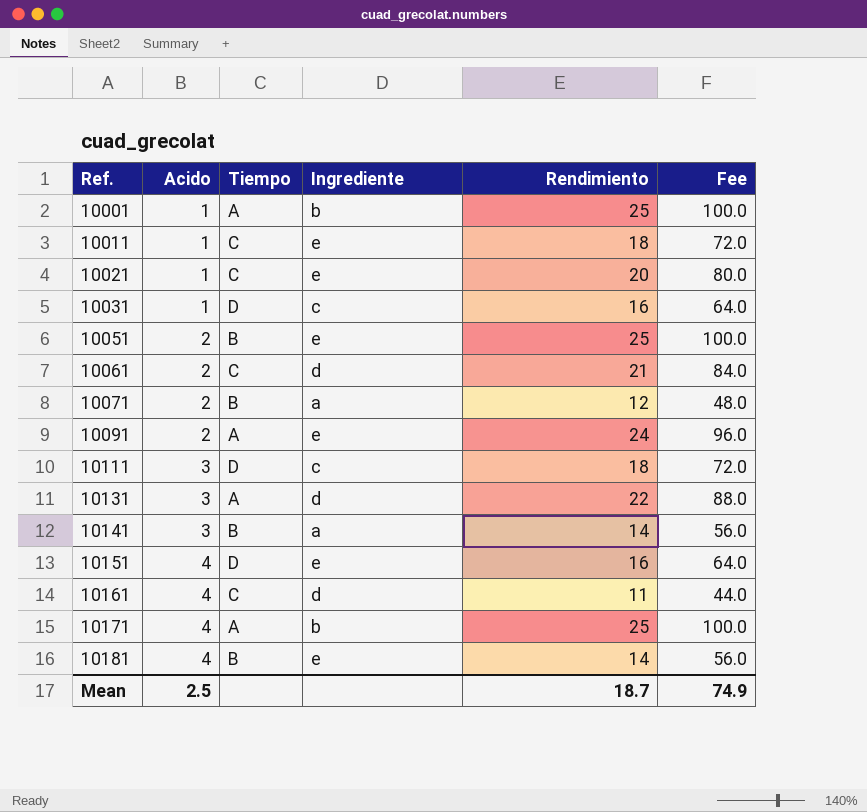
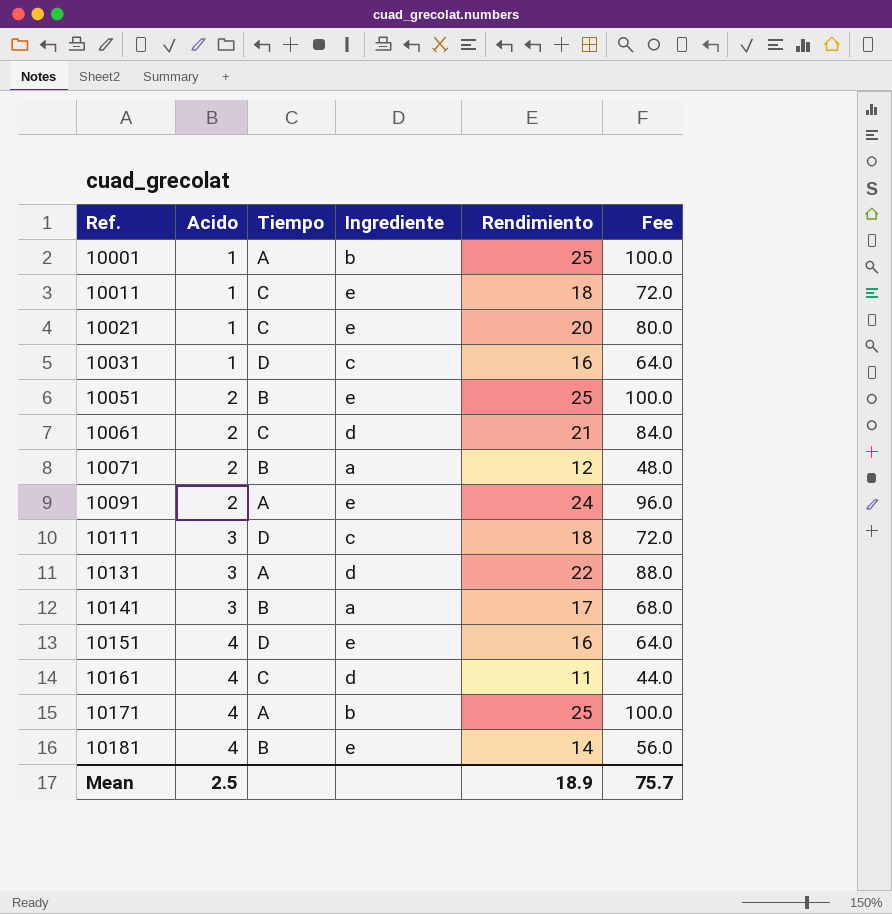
10141 | Rendimiento: 14 -> 17
10141 | Fee: 56.0 -> 68.0
Mean | Rendimiento: 18.7 -> 18.9
Mean | Fee: 74.9 -> 75.7

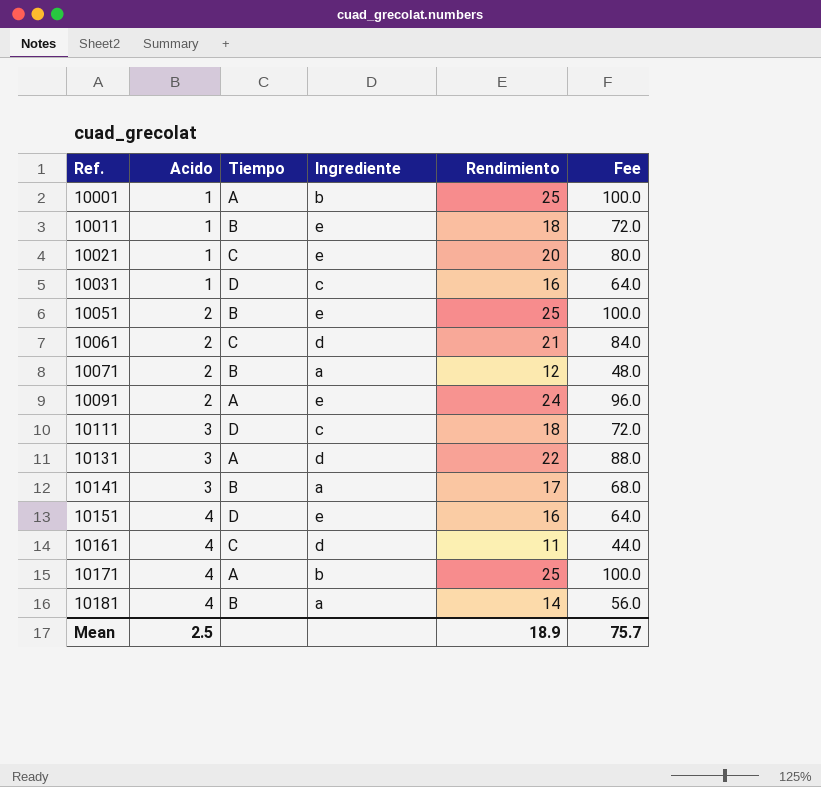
10011 | Tiempo: C -> B
10181 | Ingrediente: e -> a

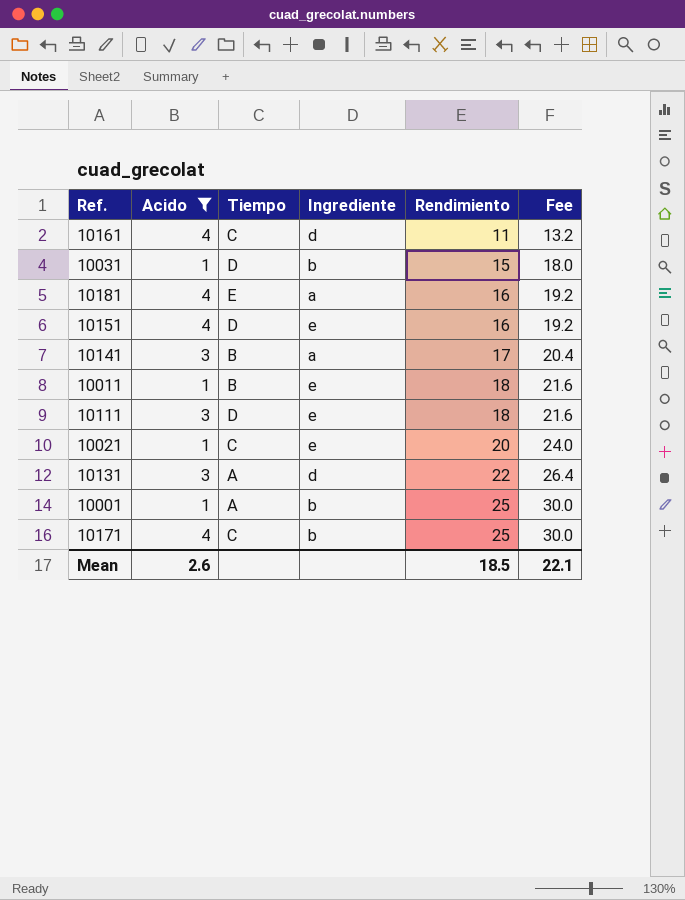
filter: none -> Acido != 2
row order: Ref. ascending -> Rendimiento ascending
column Fee | formula: [Rendimiento] * 4 -> [Rendimiento] * 1.2
10031 | Ingrediente: c -> b
10031 | Rendimiento: 16 -> 15
10181 | Tiempo: B -> E
10181 | Rendimiento: 14 -> 16
10111 | Ingrediente: c -> e
10171 | Tiempo: A -> C
Mean | Acido: 2.5 -> 2.6
Mean | Rendimiento: 18.9 -> 18.5
Mean | Fee: 75.7 -> 22.1

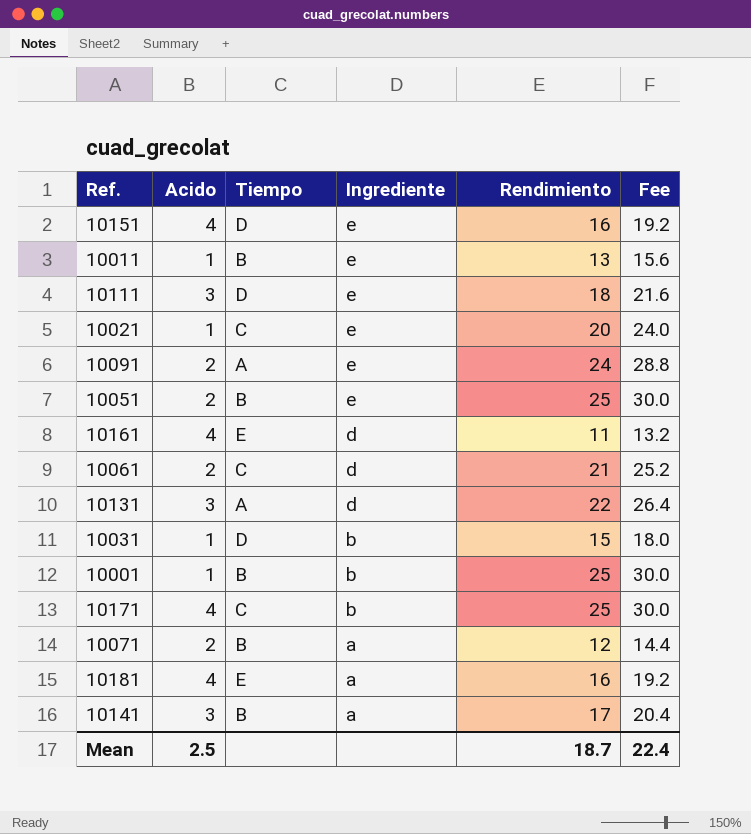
filter: Acido != 2 -> none
row order: Rendimiento ascending -> Ingrediente descending
10011 | Rendimiento: 18 -> 13
10011 | Fee: 21.6 -> 15.6
10161 | Tiempo: C -> E
10001 | Tiempo: A -> B
Mean | Acido: 2.6 -> 2.5
Mean | Rendimiento: 18.5 -> 18.7
Mean | Fee: 22.1 -> 22.4

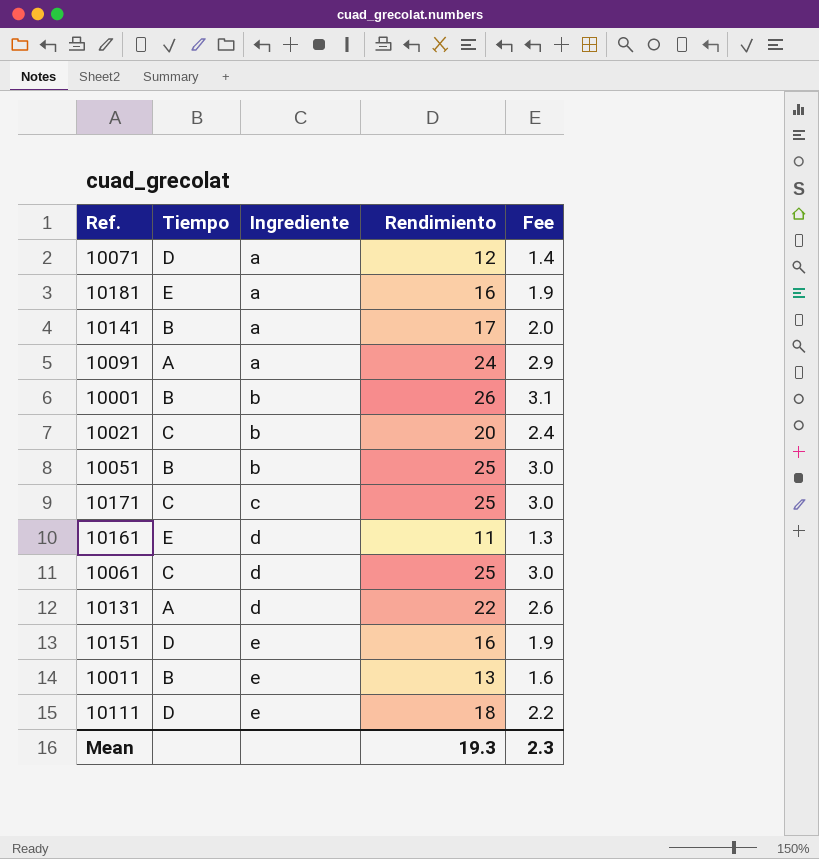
row order: Ingrediente descending -> Ingrediente ascending
column Acido | position: 2 -> none
column Fee | formula: [Rendimiento] * 1.2 -> [Rendimiento] * 0.12
row 10031: 1 | D | b | 15 | 18.0 -> none
10071 | Tiempo: B -> D
10091 | Ingrediente: e -> a
10001 | Rendimiento: 25 -> 26
10021 | Ingrediente: e -> b
10051 | Ingrediente: e -> b
10171 | Ingrediente: b -> c
10061 | Rendimiento: 21 -> 25
Mean | Rendimiento: 18.7 -> 19.3
Mean | Fee: 22.4 -> 2.3

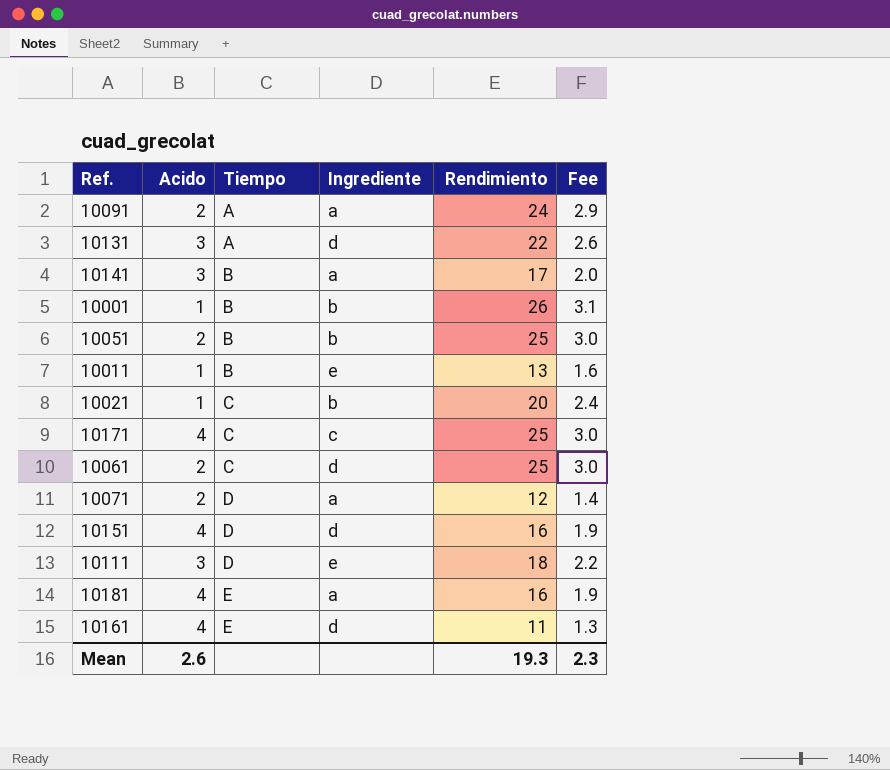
row order: Ingrediente ascending -> Tiempo ascending
column Acido | position: none -> 2
10151 | Ingrediente: e -> d

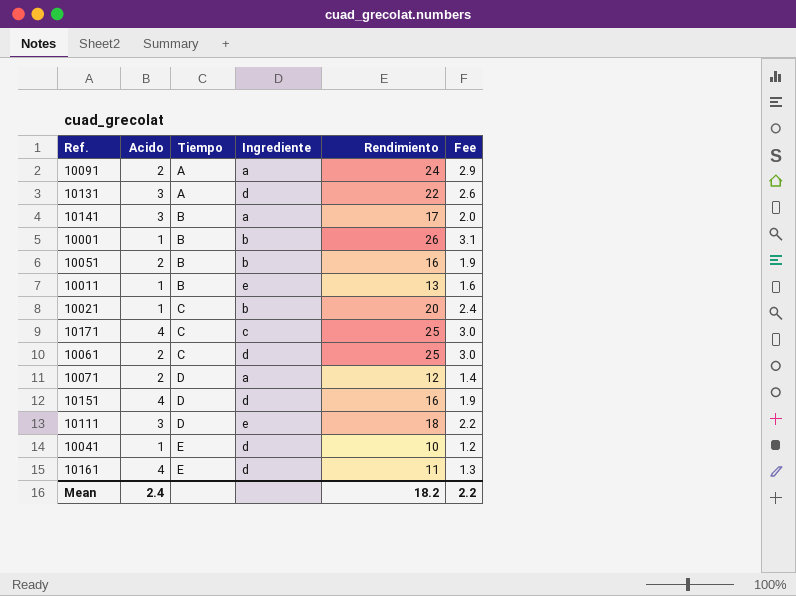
row 10181: 4 | E | a | 16 | 1.9 -> none
10051 | Rendimiento: 25 -> 16
10051 | Fee: 3.0 -> 1.9
row 10041: none -> 1 | E | d | 10 | 1.2
Mean | Acido: 2.6 -> 2.4
Mean | Rendimiento: 19.3 -> 18.2
Mean | Fee: 2.3 -> 2.2

